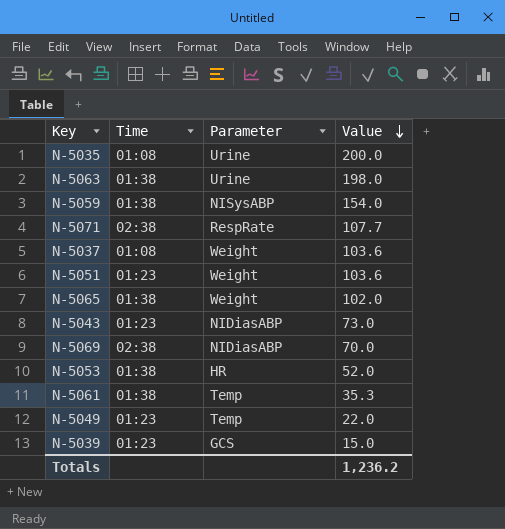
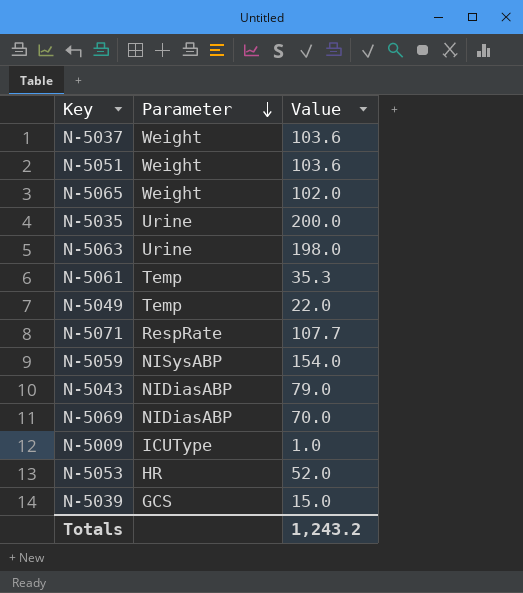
row order: Value descending -> Parameter descending
column Time | position: 2 -> none
N-5043 | Value: 73.0 -> 79.0
row N-5009: none -> ICUType | 1.0
Totals | Value: 1,236.2 -> 1,243.2

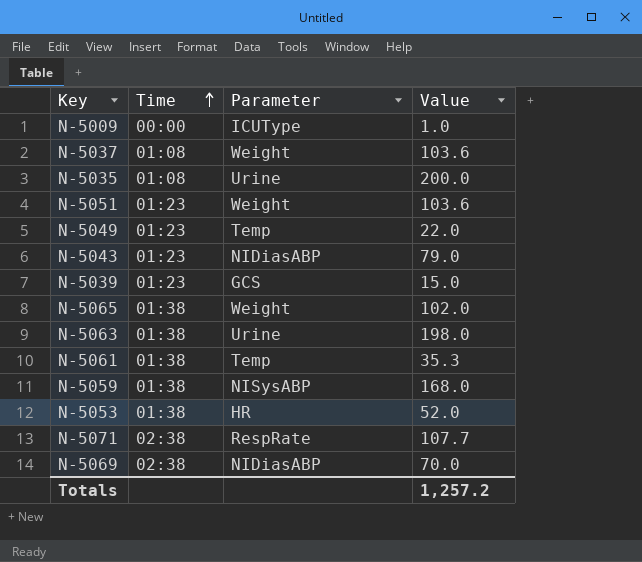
row order: Parameter descending -> Time ascending
column Time | position: none -> 2
N-5059 | Value: 154.0 -> 168.0
Totals | Value: 1,243.2 -> 1,257.2

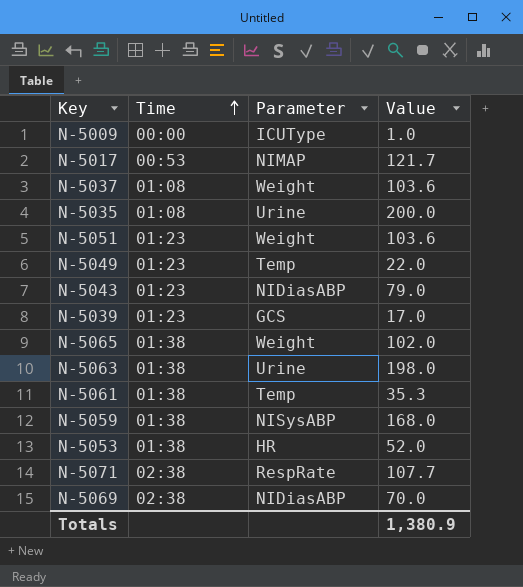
row N-5017: none -> 00:53 | NIMAP | 121.7
N-5039 | Value: 15.0 -> 17.0
Totals | Value: 1,257.2 -> 1,380.9

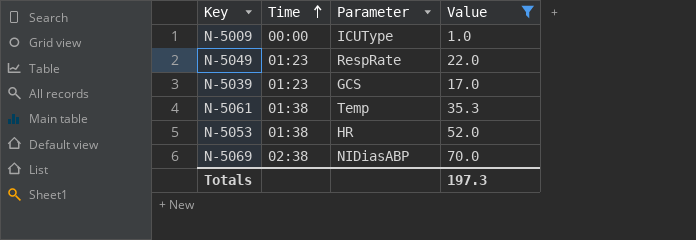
filter: none -> Value <= 70.0
N-5049 | Parameter: Temp -> RespRate
Totals | Value: 1,380.9 -> 197.3

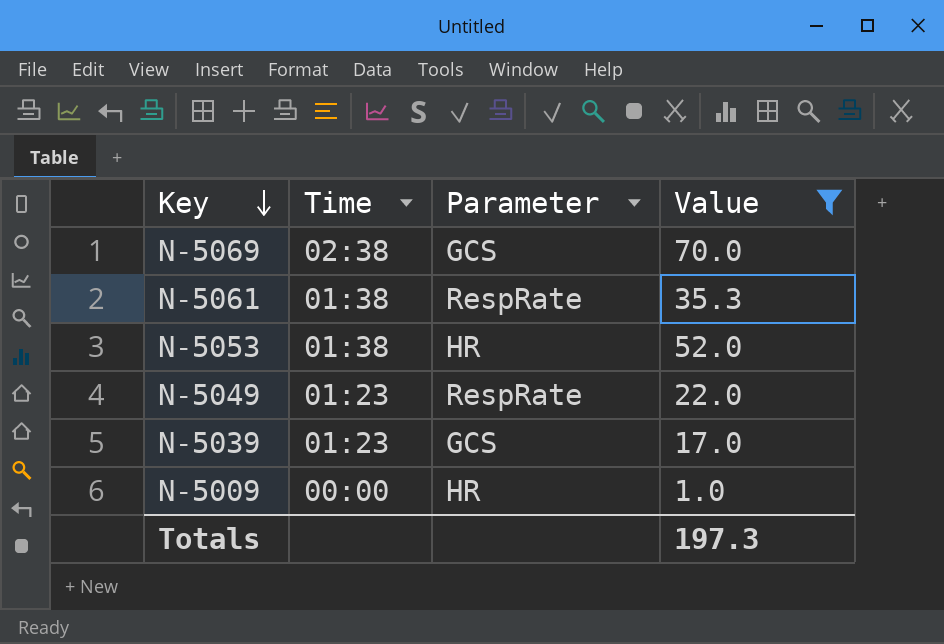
row order: Time ascending -> Key descending
N-5069 | Parameter: NIDiasABP -> GCS
N-5061 | Parameter: Temp -> RespRate
N-5009 | Parameter: ICUType -> HR

